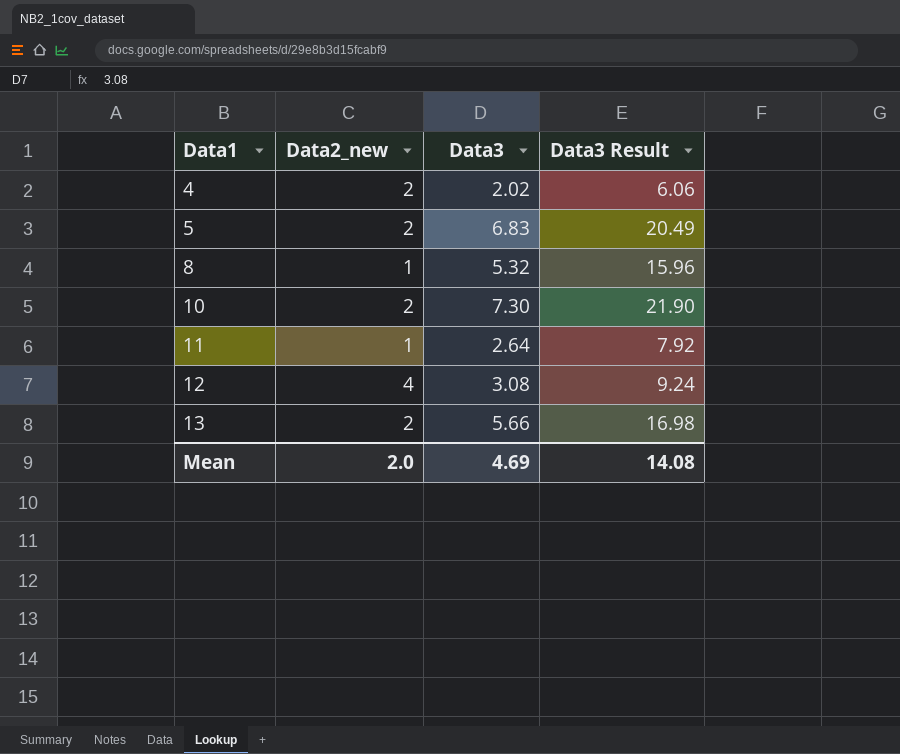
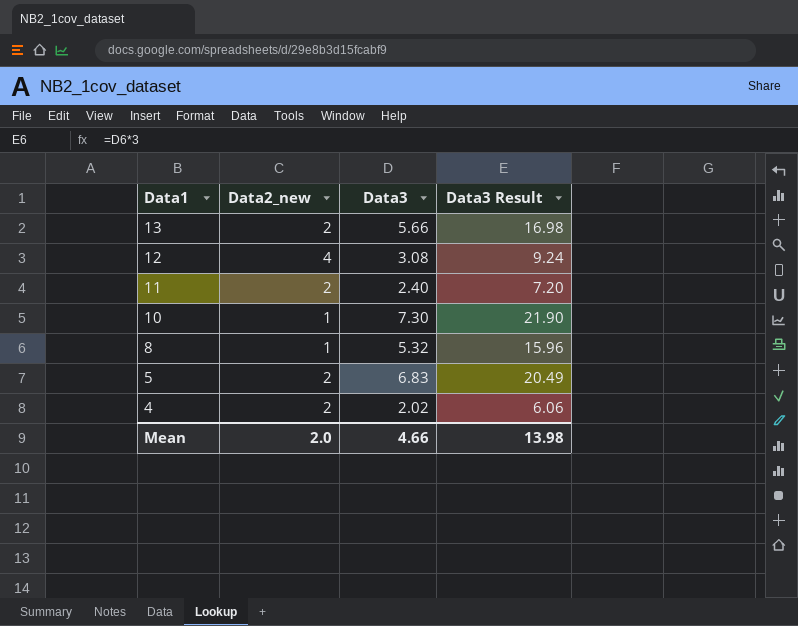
row order: Data1 ascending -> Data1 descending
11 | Data2_new: 1 -> 2
11 | Data3: 2.64 -> 2.40
11 | Data3 Result: 7.92 -> 7.20
10 | Data2_new: 2 -> 1
Mean | Data3: 4.69 -> 4.66
Mean | Data3 Result: 14.08 -> 13.98

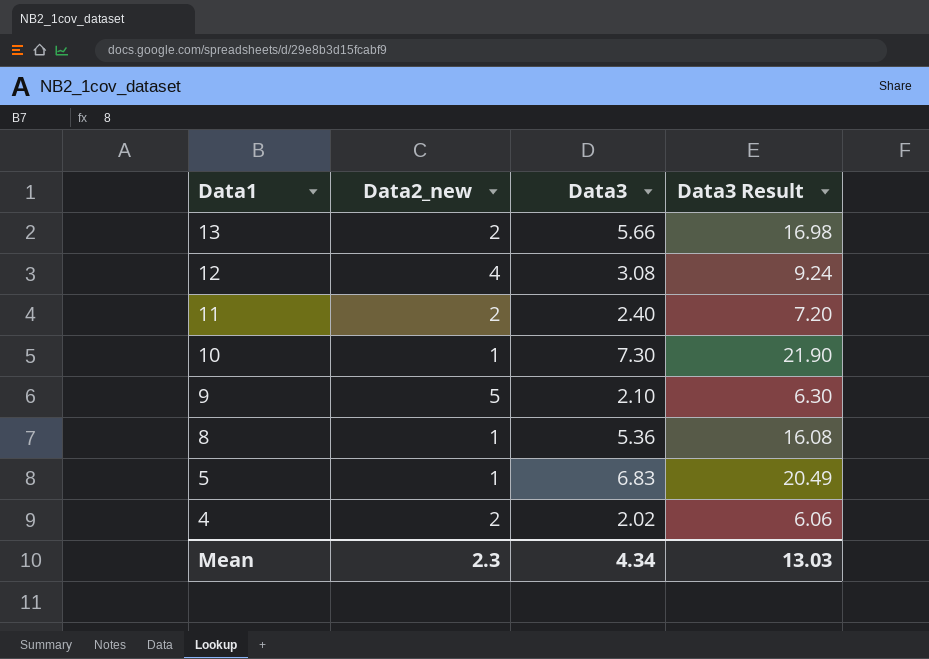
row 9: none -> 5 | 2.10 | 6.30
8 | Data3: 5.32 -> 5.36
8 | Data3 Result: 15.96 -> 16.08
5 | Data2_new: 2 -> 1
Mean | Data2_new: 2.0 -> 2.3
Mean | Data3: 4.66 -> 4.34
Mean | Data3 Result: 13.98 -> 13.03

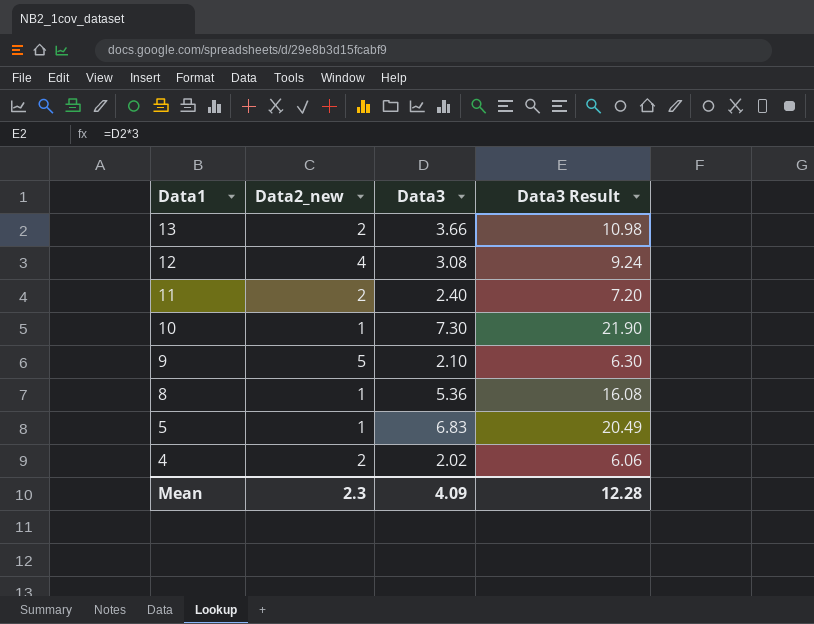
13 | Data3: 5.66 -> 3.66
13 | Data3 Result: 16.98 -> 10.98
Mean | Data3: 4.34 -> 4.09
Mean | Data3 Result: 13.03 -> 12.28

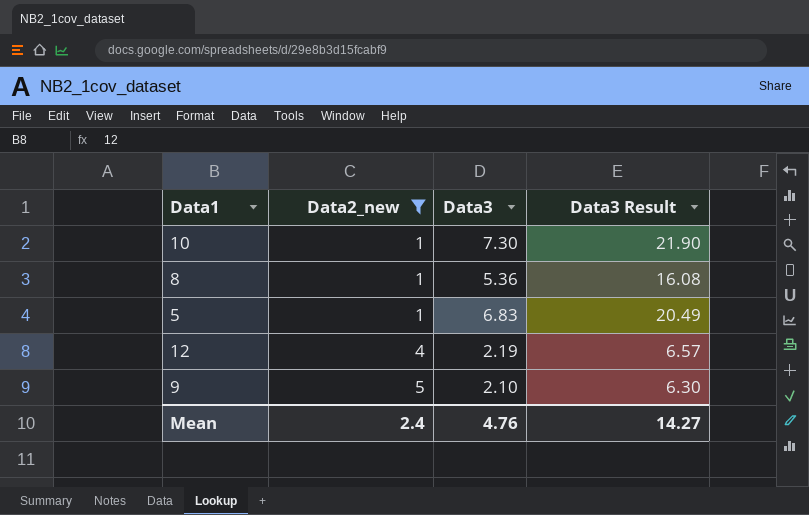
filter: none -> Data2_new != 2
row order: Data1 descending -> Data2_new ascending
12 | Data3: 3.08 -> 2.19
12 | Data3 Result: 9.24 -> 6.57
Mean | Data2_new: 2.3 -> 2.4
Mean | Data3: 4.09 -> 4.76
Mean | Data3 Result: 12.28 -> 14.27

